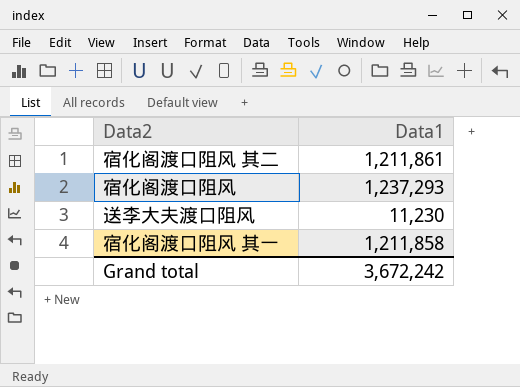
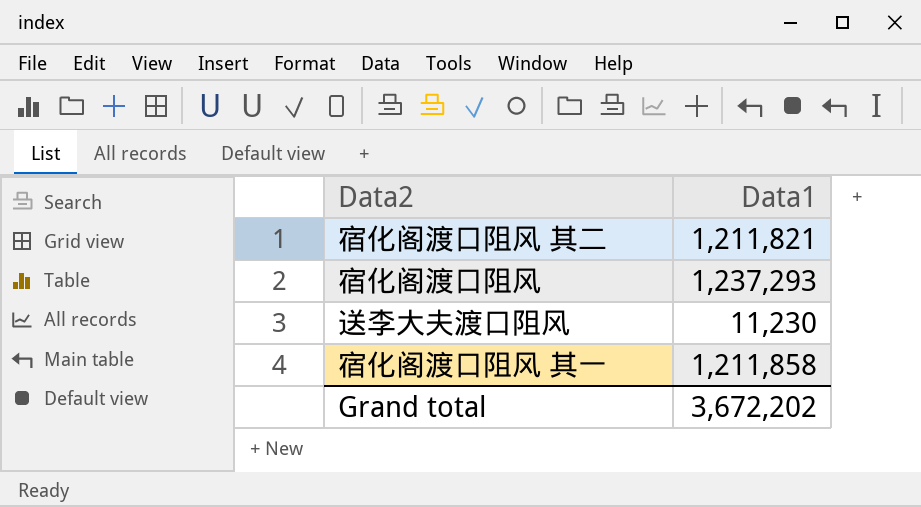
宿化阁渡口阻风 其二 | Data1: 1,211,861 -> 1,211,821
Grand total | Data1: 3,672,242 -> 3,672,202

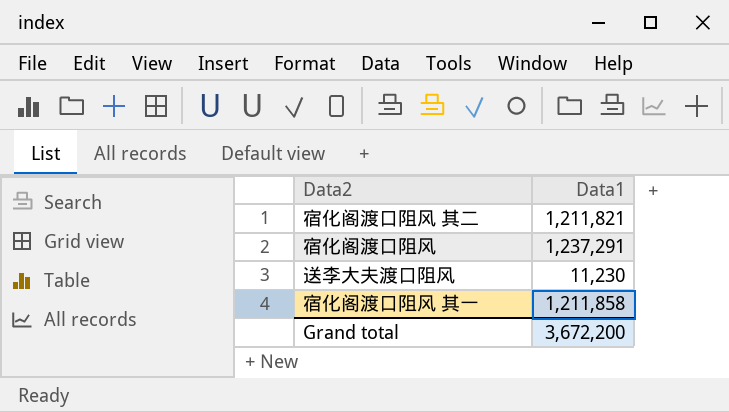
宿化阁渡口阻风 | Data1: 1,237,293 -> 1,237,291
Grand total | Data1: 3,672,202 -> 3,672,200

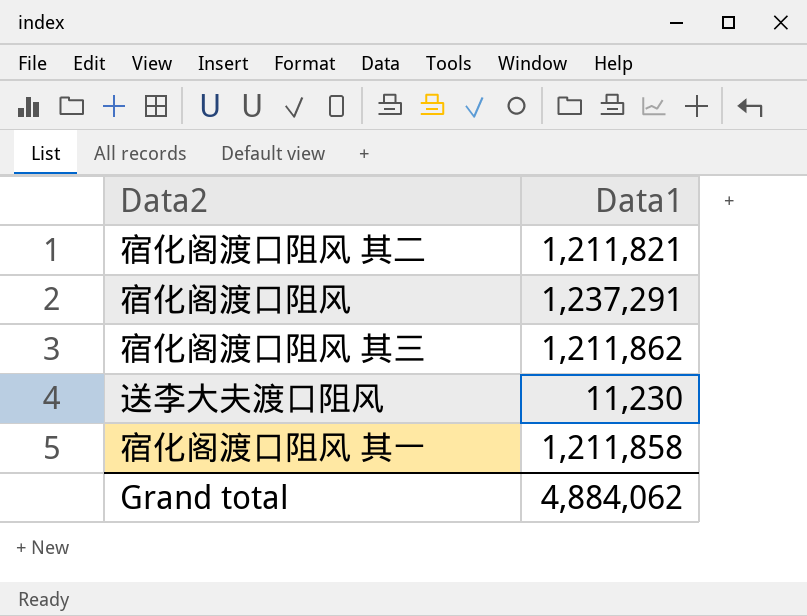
row 宿化阁渡口阻风 其三: none -> 1,211,862
Grand total | Data1: 3,672,200 -> 4,884,062

